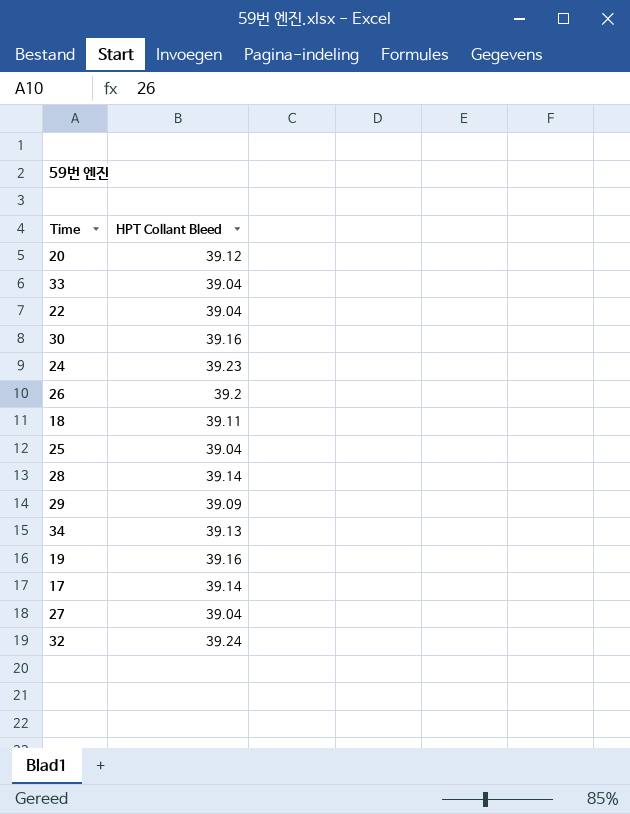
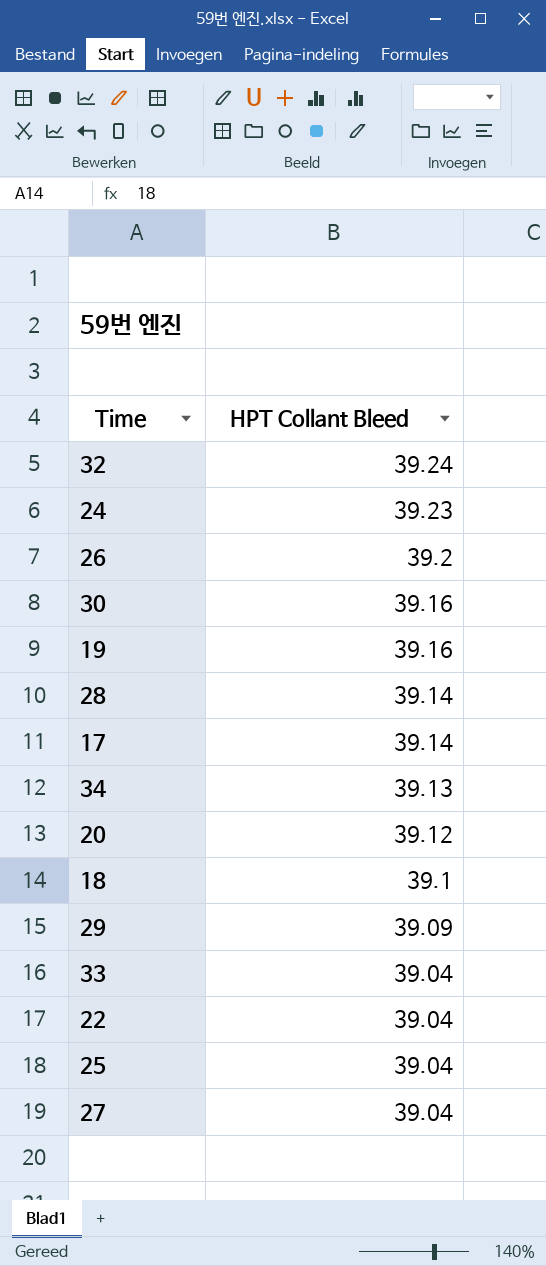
row order: none -> HPT Collant Bleed descending
18 | HPT Collant Bleed: 39.11 -> 39.1

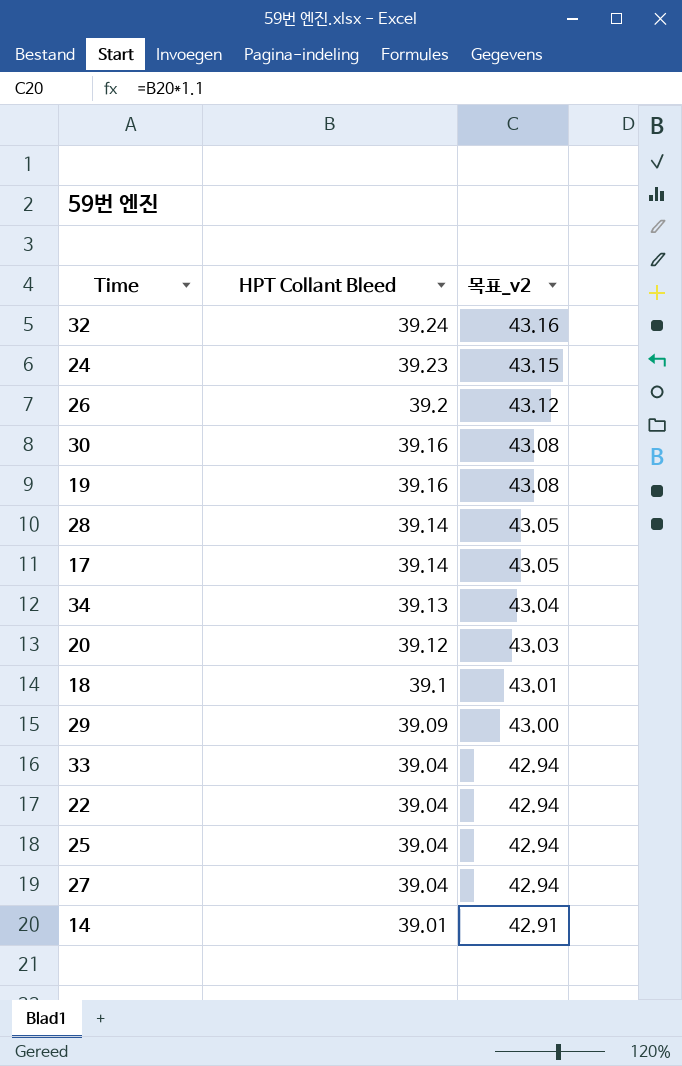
column 목표_v2 | formula: none -> [HPT Collant Bleed] * 1.1
row 14: none -> 39.01 | 42.91

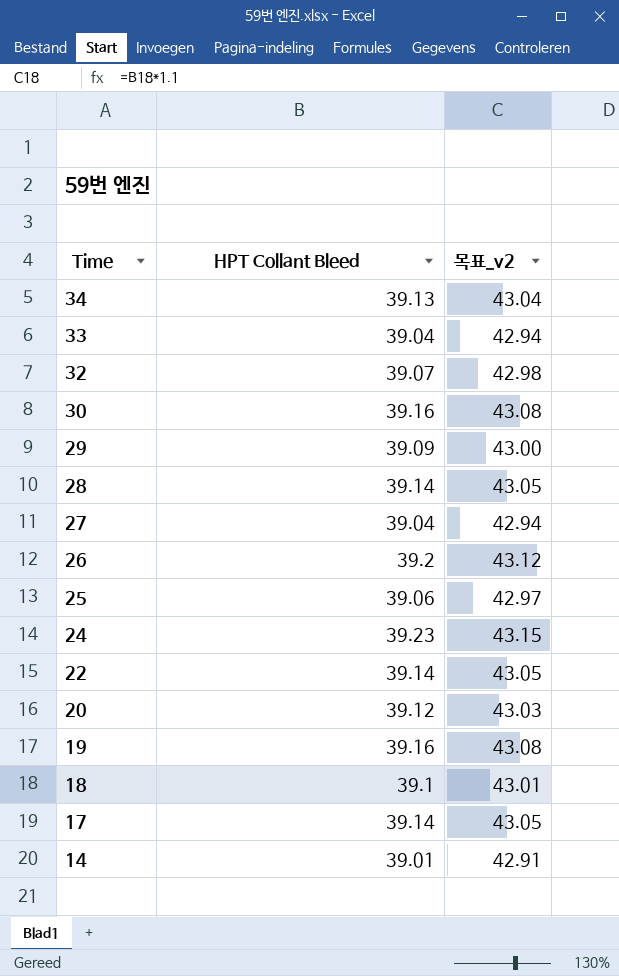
row order: HPT Collant Bleed descending -> Time descending
32 | HPT Collant Bleed: 39.24 -> 39.07
32 | 목표_v2: 43.16 -> 42.98
25 | HPT Collant Bleed: 39.04 -> 39.06
25 | 목표_v2: 42.94 -> 42.97
22 | HPT Collant Bleed: 39.04 -> 39.14
22 | 목표_v2: 42.94 -> 43.05

